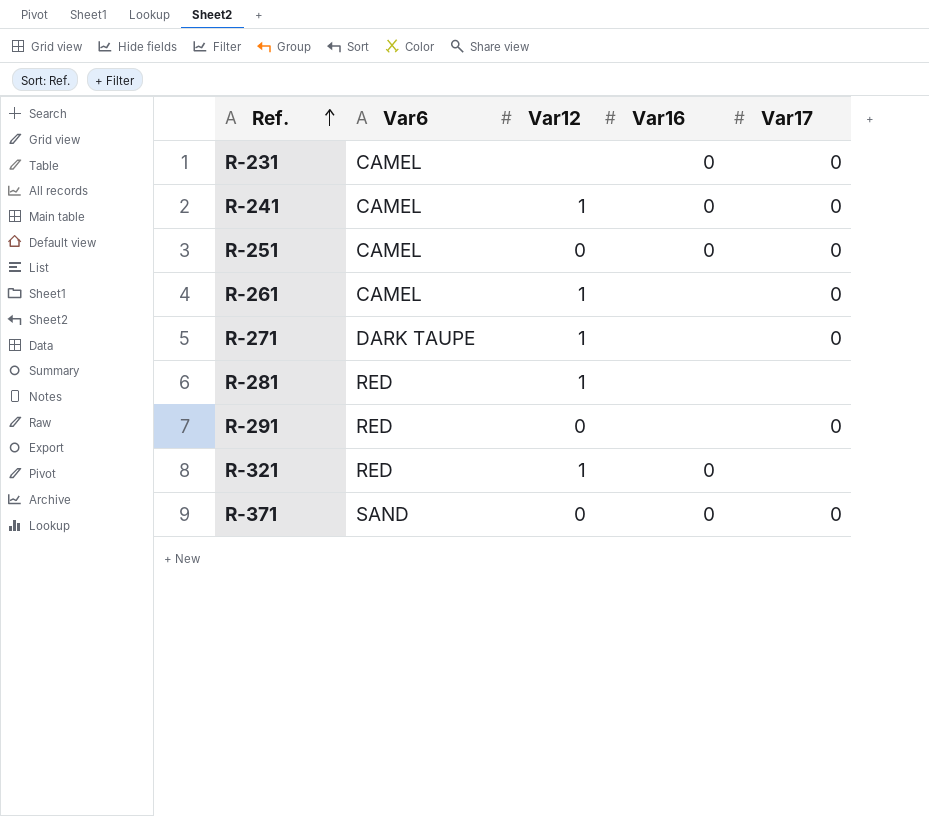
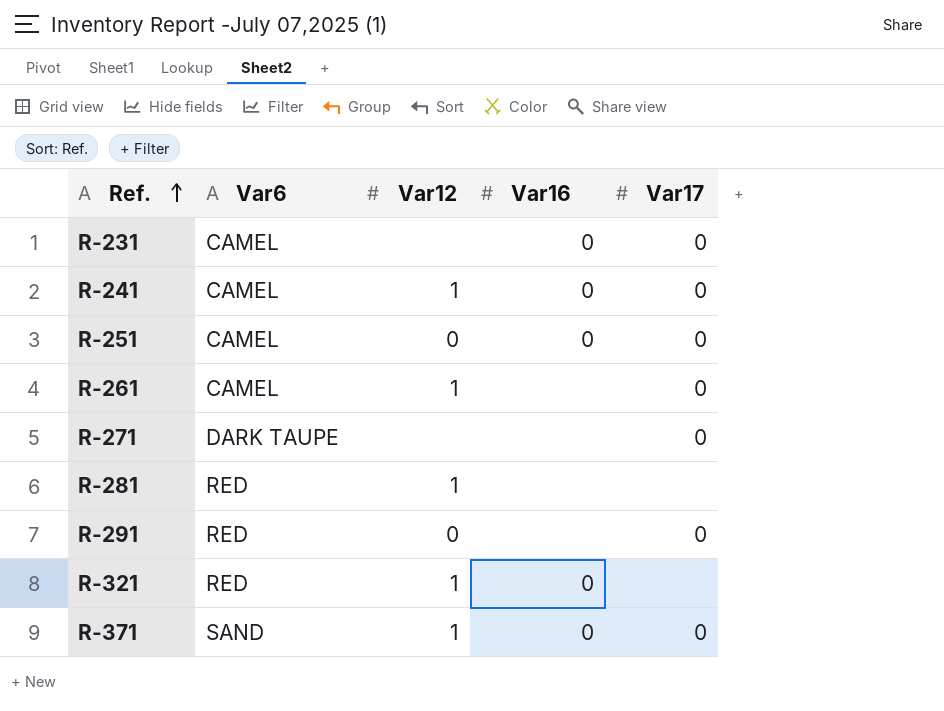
R-271 | Var12: 1 -> none
R-371 | Var12: 0 -> 1

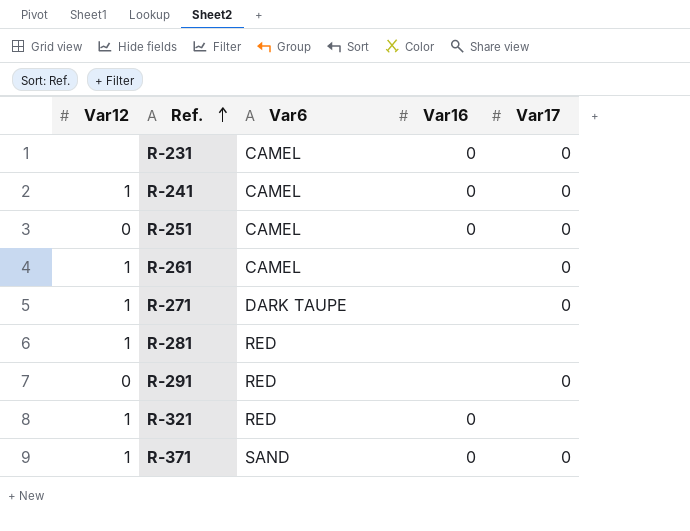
column Var12 | position: 3 -> 1
R-271 | Var12: none -> 1

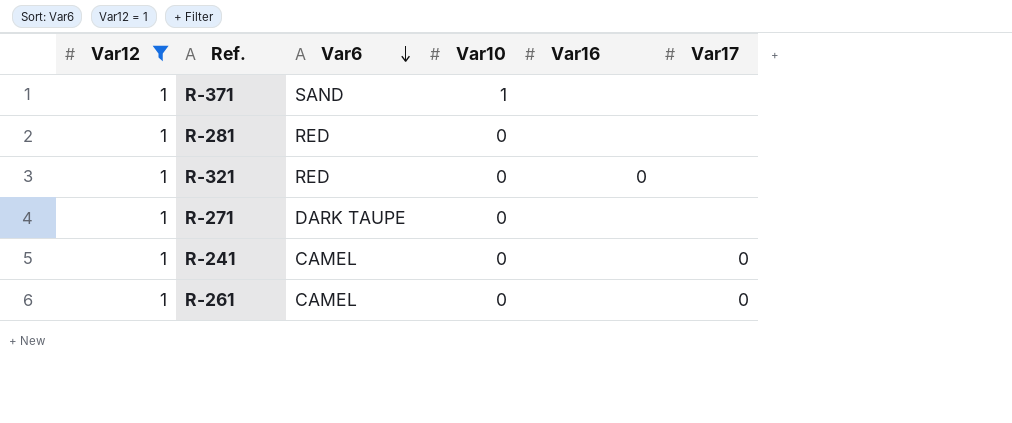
filter: none -> Var12 = 1
row order: Ref. ascending -> Var6 descending
column Var10 | position: none -> 4
R-371 | Var16: 0 -> none
R-371 | Var17: 0 -> none
R-271 | Var17: 0 -> none
R-241 | Var16: 0 -> none

